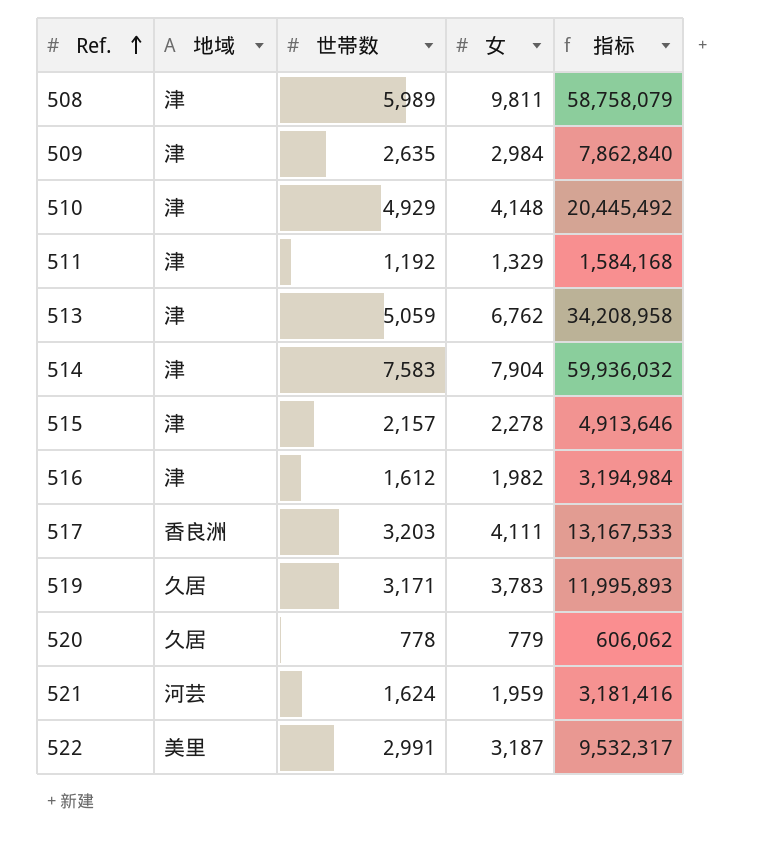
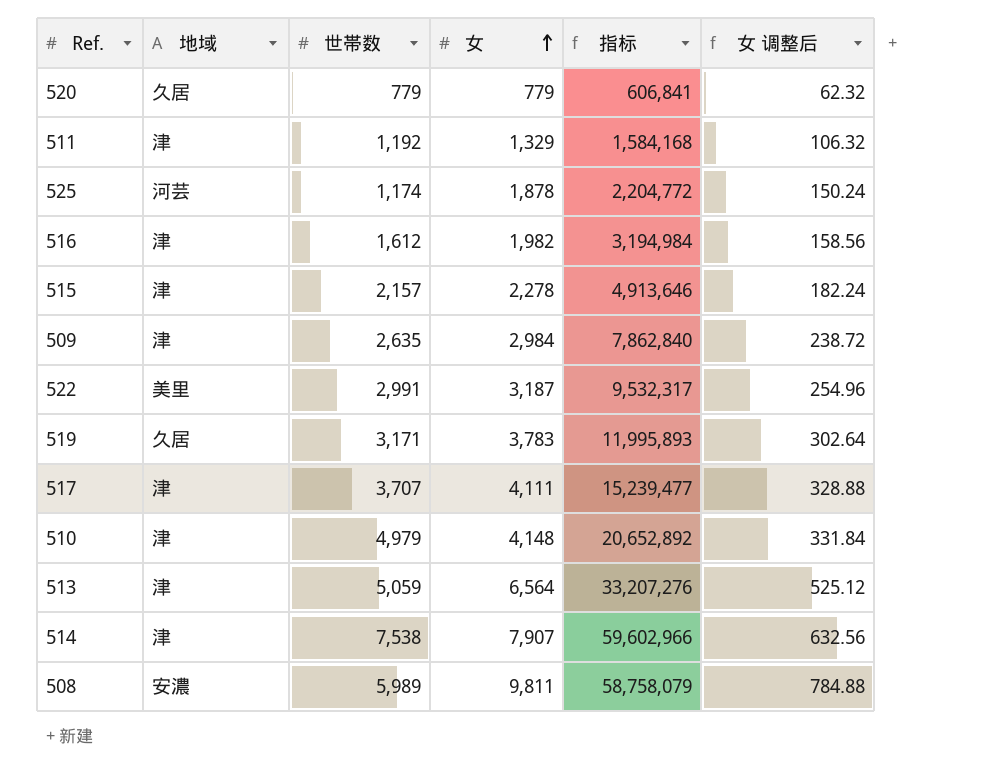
row order: Ref. ascending -> 女 ascending
column 女 调整后 | formula: none -> [女] * 0.08
row 521: 河芸 | 1,624 | 1,959 | 3,181,416 -> none
520 | 世帯数: 778 -> 779
520 | 指标: 606,062 -> 606,841
row 525: none -> 河芸 | 1,174 | 1,878 | 2,204,772 | 150.24
517 | 地域: 香良洲 -> 津
517 | 世帯数: 3,203 -> 3,707
517 | 指标: 13,167,533 -> 15,239,477
510 | 世帯数: 4,929 -> 4,979
510 | 指标: 20,445,492 -> 20,652,892
513 | 女: 6,762 -> 6,564
513 | 指标: 34,208,958 -> 33,207,276
514 | 世帯数: 7,583 -> 7,538
514 | 女: 7,904 -> 7,907
514 | 指标: 59,936,032 -> 59,602,966
508 | 地域: 津 -> 安濃

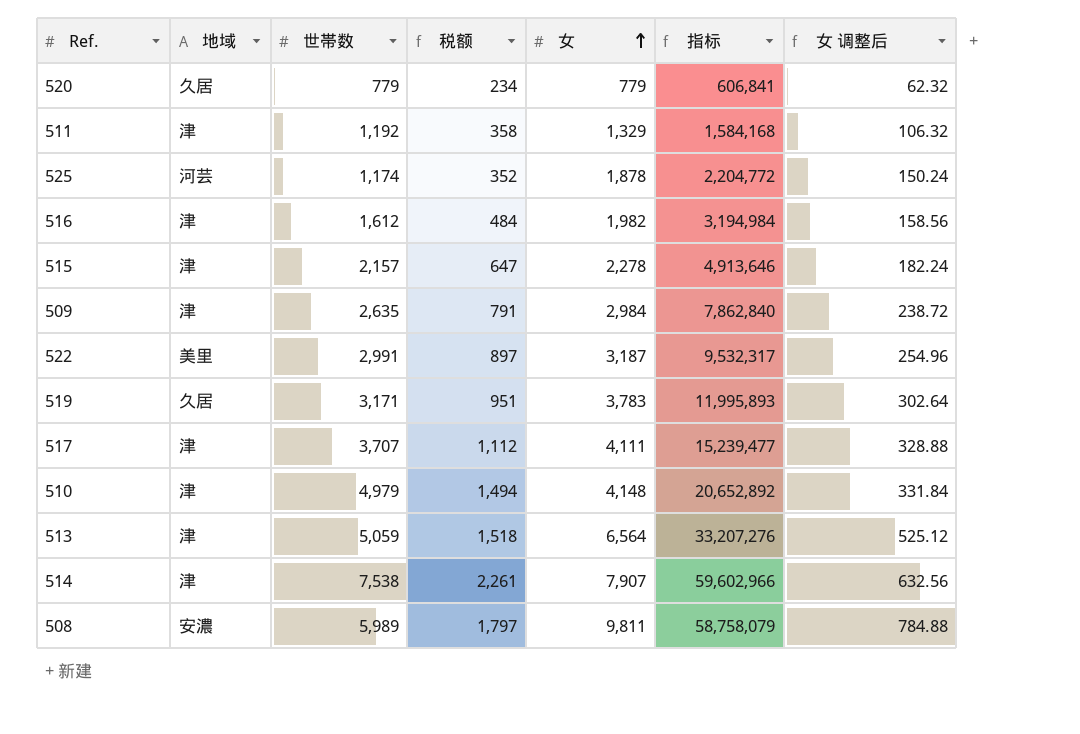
column 税额 | formula: none -> [世帯数] * 0.3

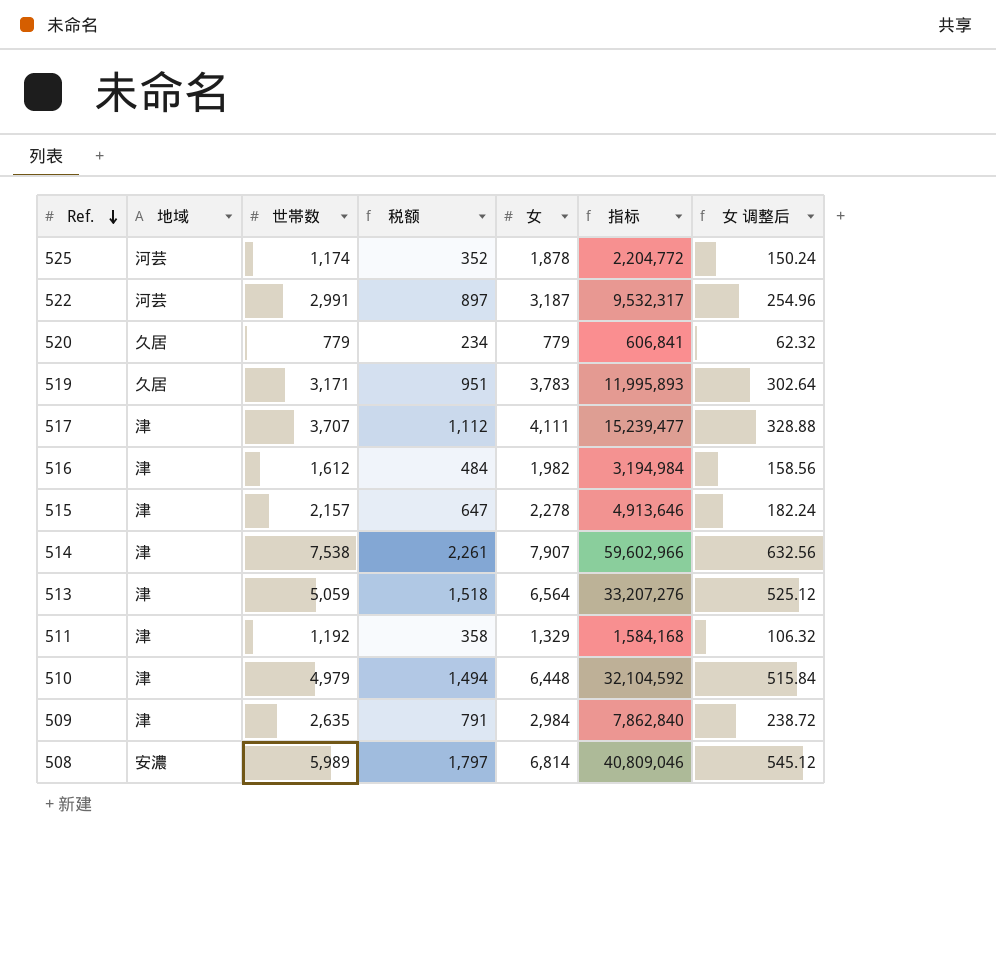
row order: 女 ascending -> Ref. descending
522 | 地域: 美里 -> 河芸
510 | 女: 4,148 -> 6,448
510 | 指标: 20,652,892 -> 32,104,592
510 | 女 调整后: 331.84 -> 515.84
508 | 女: 9,811 -> 6,814
508 | 指标: 58,758,079 -> 40,809,046
508 | 女 调整后: 784.88 -> 545.12

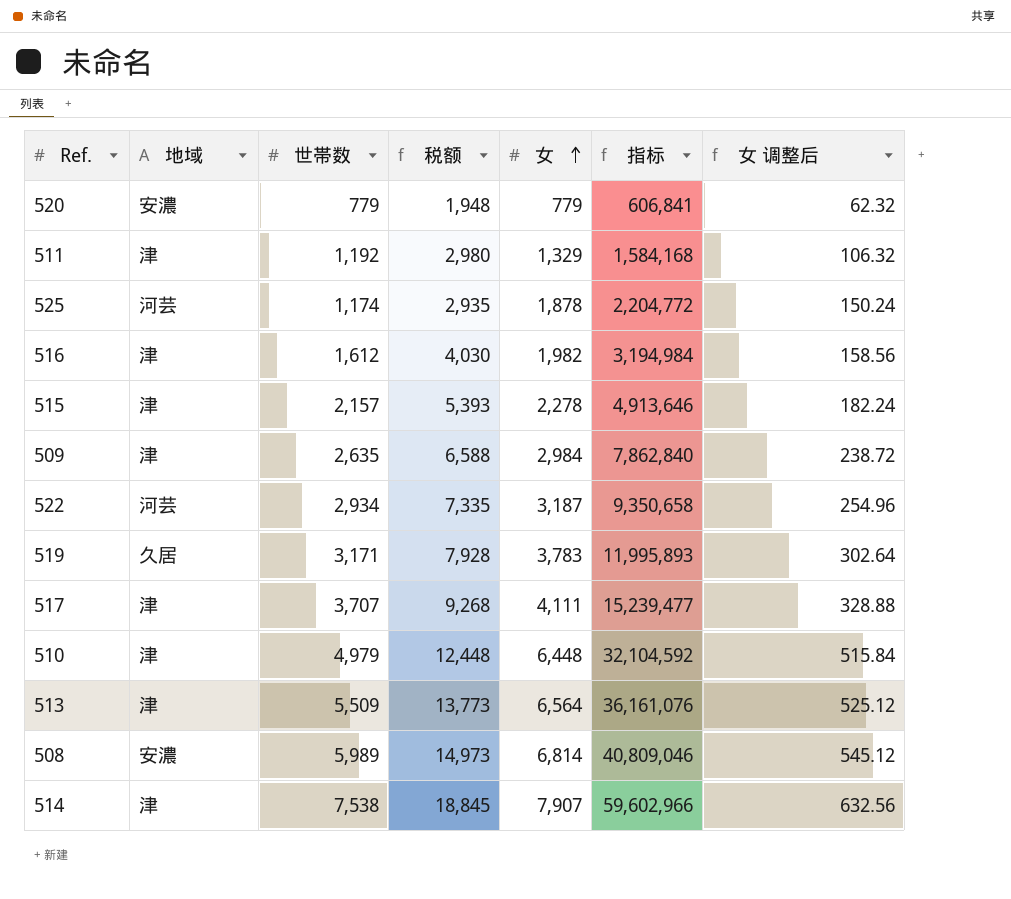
row order: Ref. descending -> 女 ascending
column 税额 | formula: [世帯数] * 0.3 -> [世帯数] * 2.5
520 | 地域: 久居 -> 安濃
522 | 世帯数: 2,991 -> 2,934
522 | 指标: 9,532,317 -> 9,350,658
513 | 世帯数: 5,059 -> 5,509
513 | 指标: 33,207,276 -> 36,161,076

